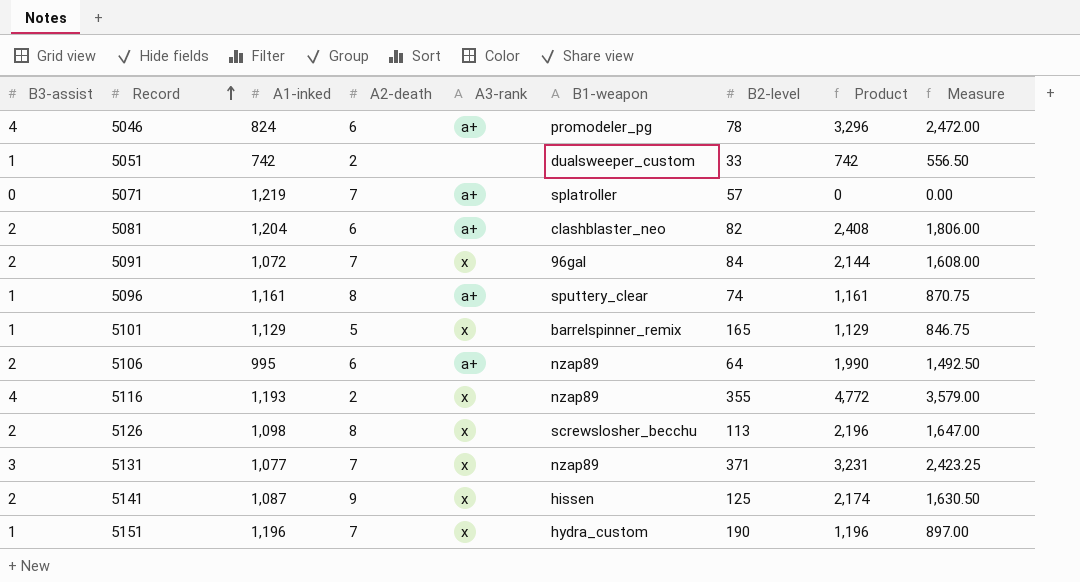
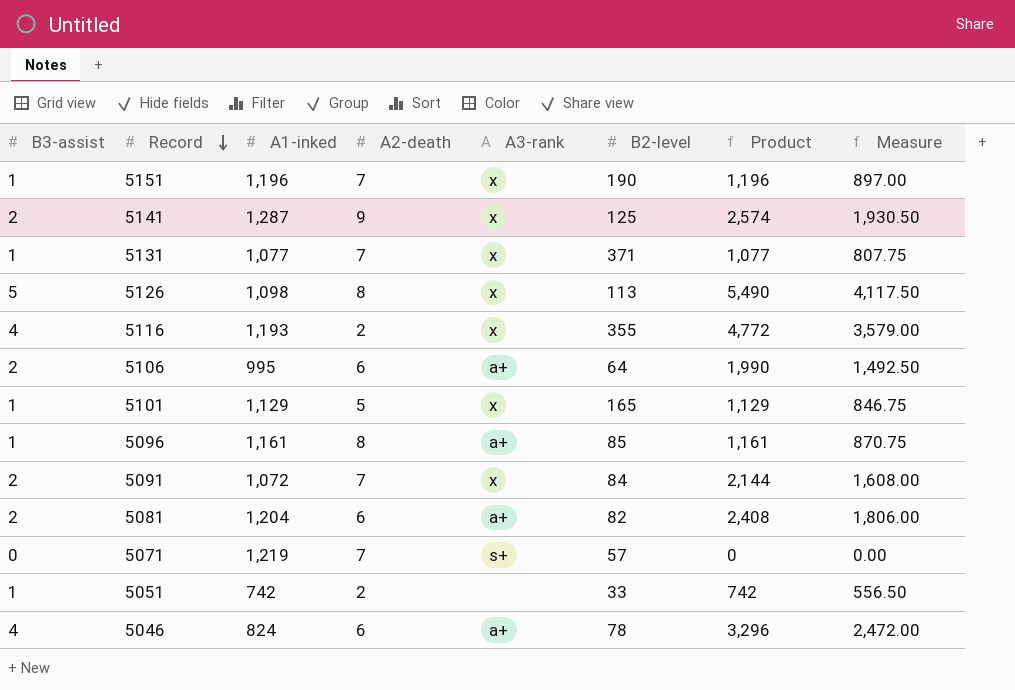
row order: Record ascending -> Record descending
column B1-weapon | position: 6 -> none
5141 | A1-inked: 1,087 -> 1,287
5141 | Product: 2,174 -> 2,574
5141 | Measure: 1,630.50 -> 1,930.50
5131 | B3-assist: 3 -> 1
5131 | Product: 3,231 -> 1,077
5131 | Measure: 2,423.25 -> 807.75
5126 | B3-assist: 2 -> 5
5126 | Product: 2,196 -> 5,490
5126 | Measure: 1,647.00 -> 4,117.50
5096 | B2-level: 74 -> 85
5071 | A3-rank: a+ -> s+

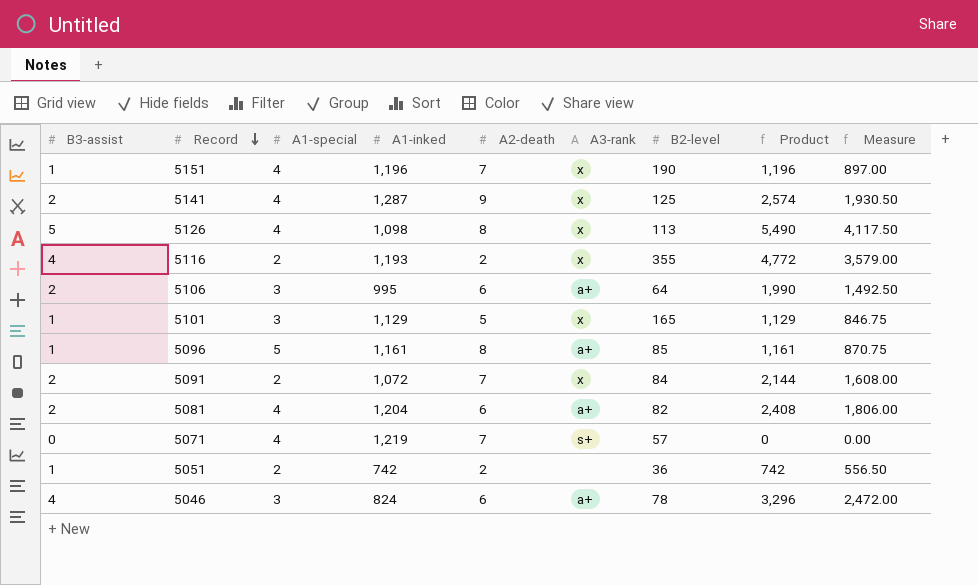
column A1-special | position: none -> 3
row 5131: 1 | 1,077 | 7 | x | 371 | 1,077 | 807.75 -> none
5051 | B2-level: 33 -> 36

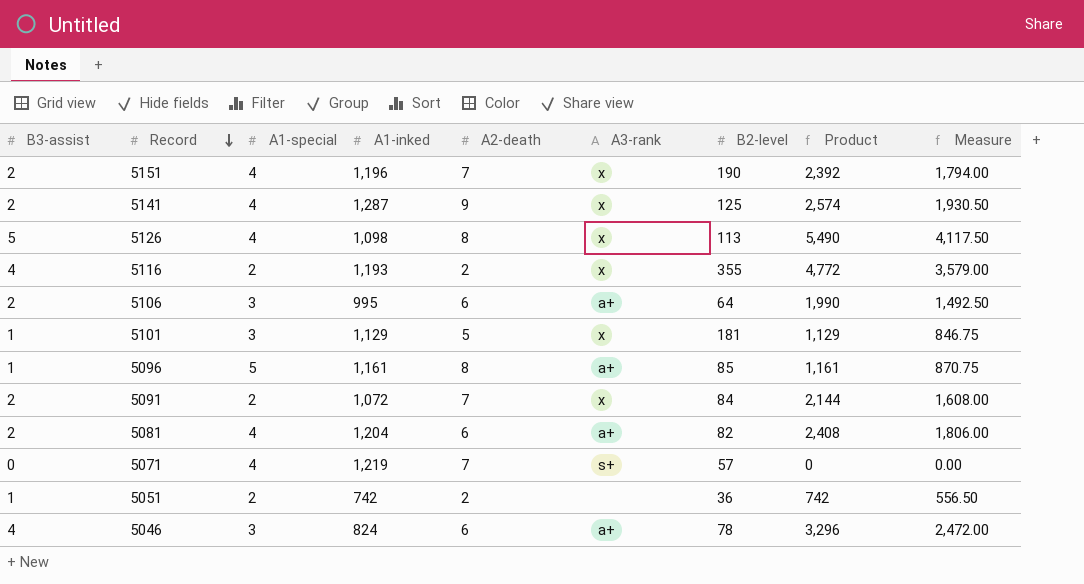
5151 | B3-assist: 1 -> 2
5151 | Product: 1,196 -> 2,392
5151 | Measure: 897.00 -> 1,794.00
5101 | B2-level: 165 -> 181

